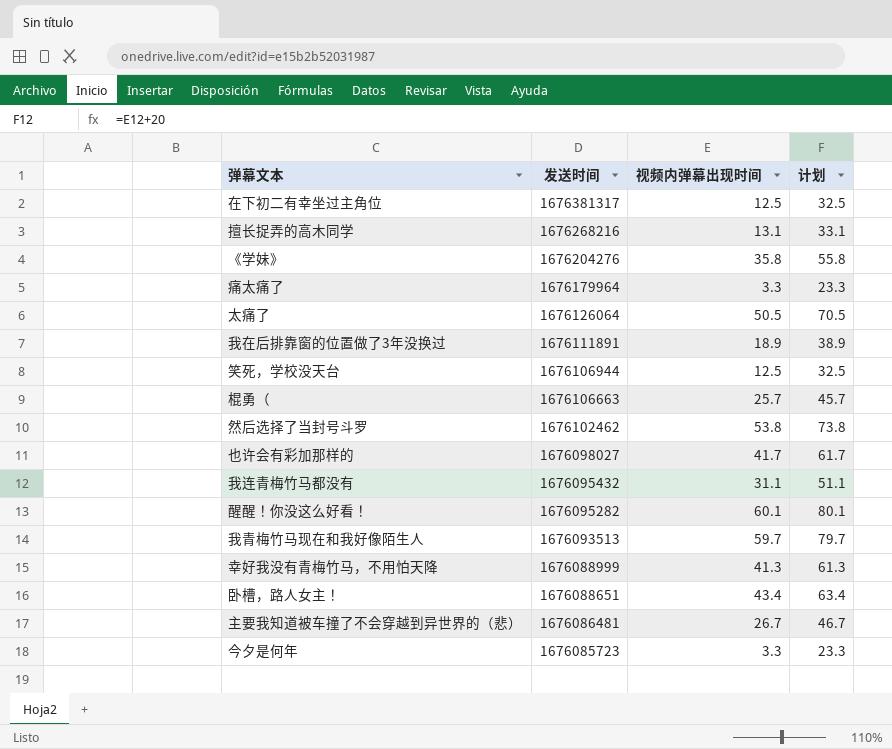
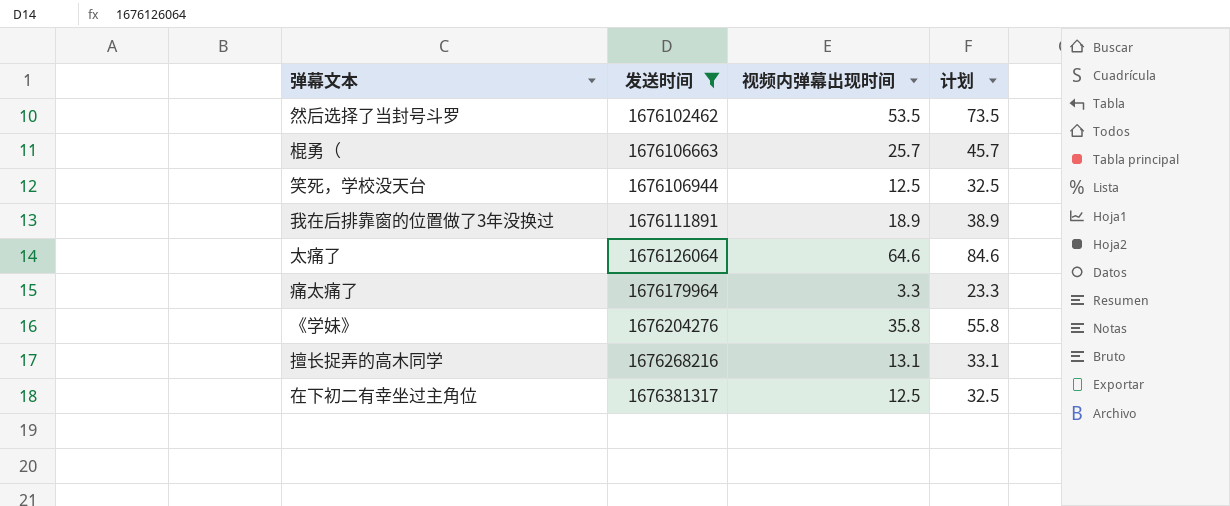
filter: none -> 发送时间 >= 1676102462
row order: 发送时间 descending -> 发送时间 ascending
然后选择了当封号斗罗 | 视频内弹幕出现时间: 53.8 -> 53.5
然后选择了当封号斗罗 | 计划: 73.8 -> 73.5
太痛了 | 视频内弹幕出现时间: 50.5 -> 64.6
太痛了 | 计划: 70.5 -> 84.6

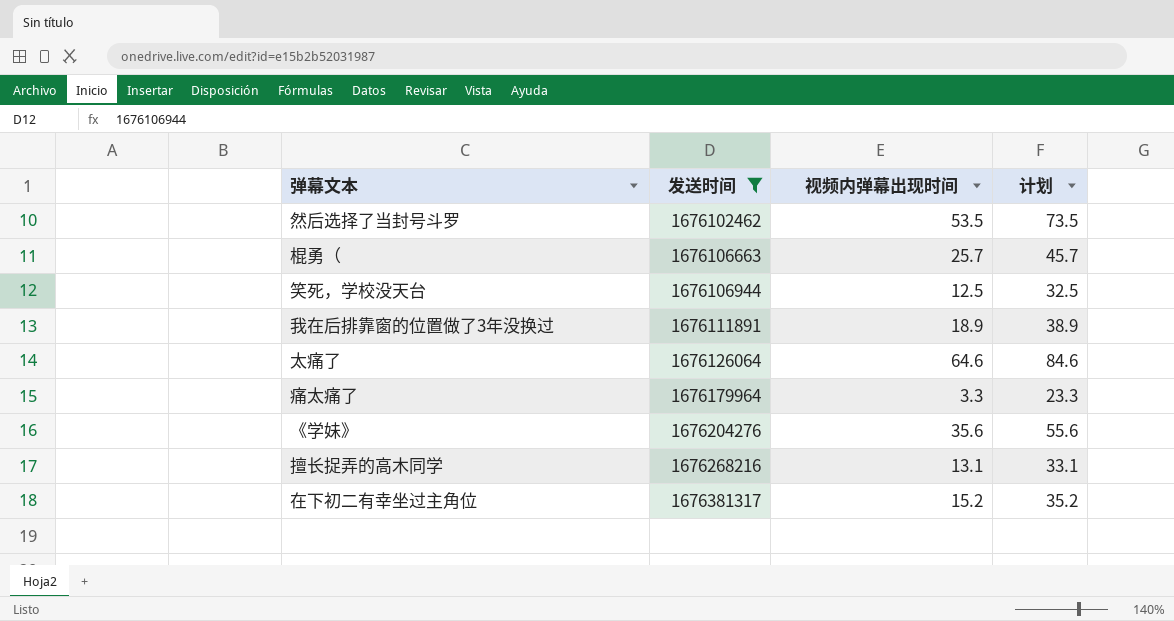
《学妹》 | 视频内弹幕出现时间: 35.8 -> 35.6
《学妹》 | 计划: 55.8 -> 55.6
在下初二有幸坐过主角位 | 视频内弹幕出现时间: 12.5 -> 15.2
在下初二有幸坐过主角位 | 计划: 32.5 -> 35.2

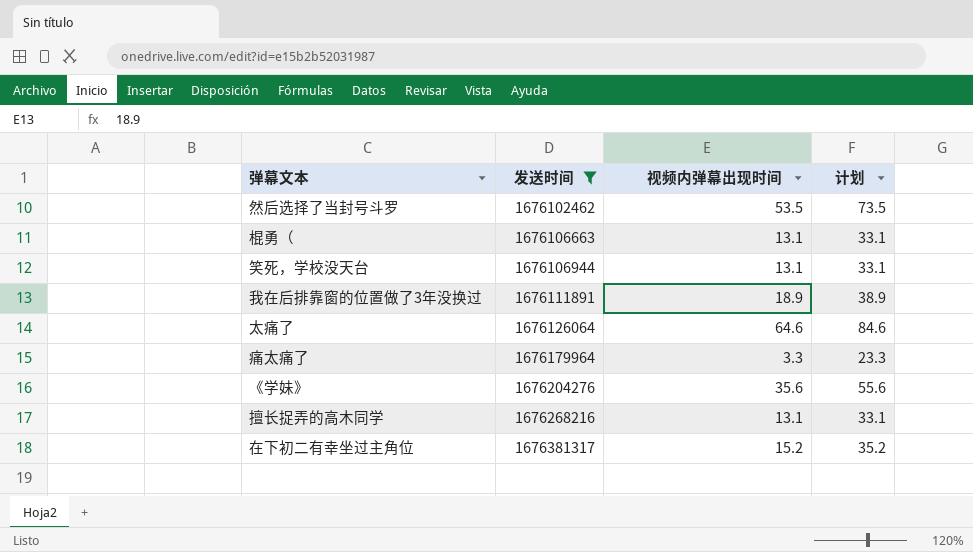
棍勇（ | 视频内弹幕出现时间: 25.7 -> 13.1
棍勇（ | 计划: 45.7 -> 33.1
笑死，学校没天台 | 视频内弹幕出现时间: 12.5 -> 13.1
笑死，学校没天台 | 计划: 32.5 -> 33.1

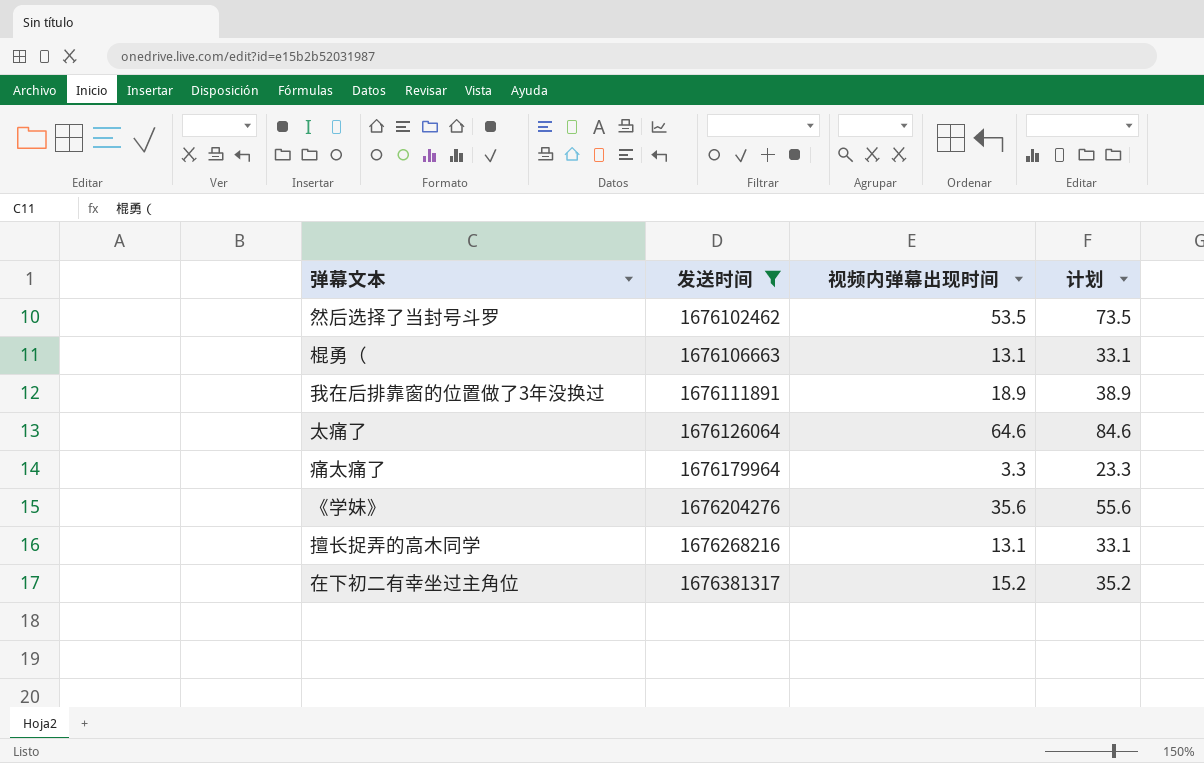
row 笑死，学校没天台: 1676106944 | 13.1 | 33.1 -> none

